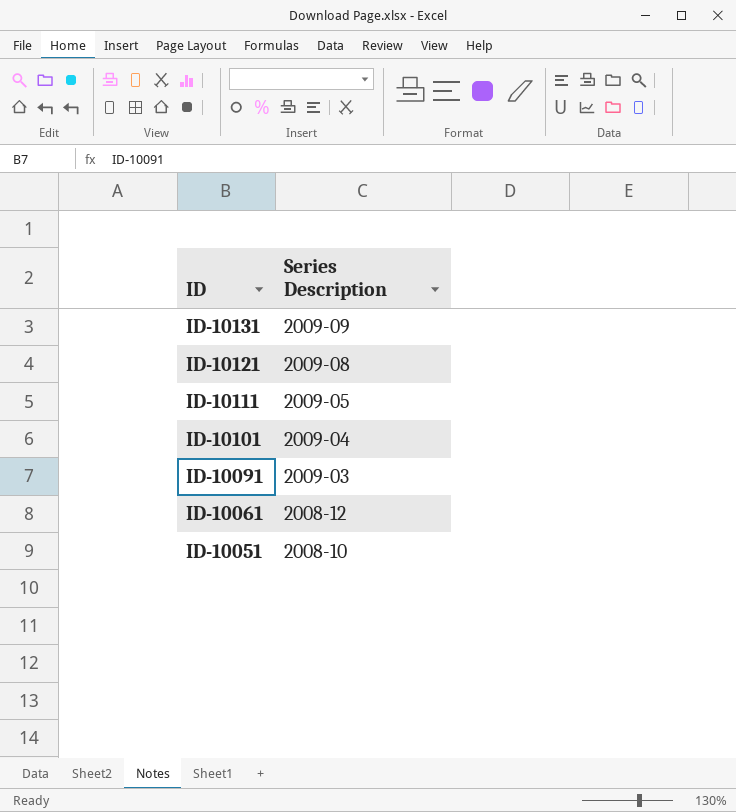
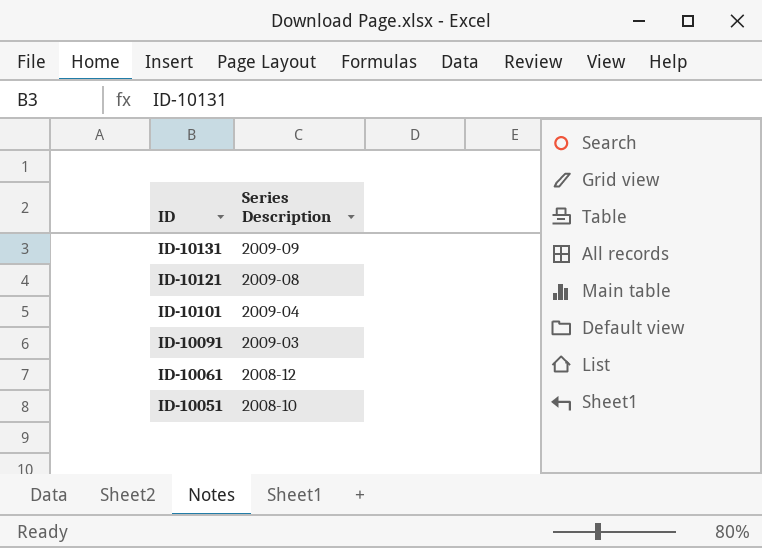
row ID-10111: 2009-05 -> none

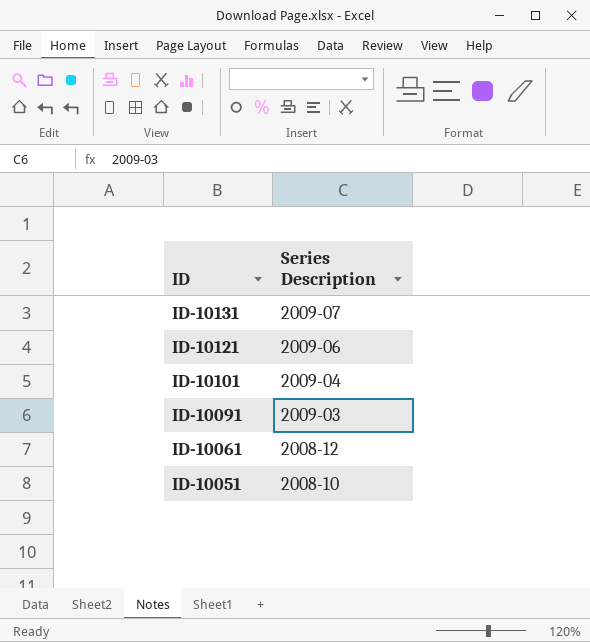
ID-10131 | Series Description: 2009-09 -> 2009-07
ID-10121 | Series Description: 2009-08 -> 2009-06

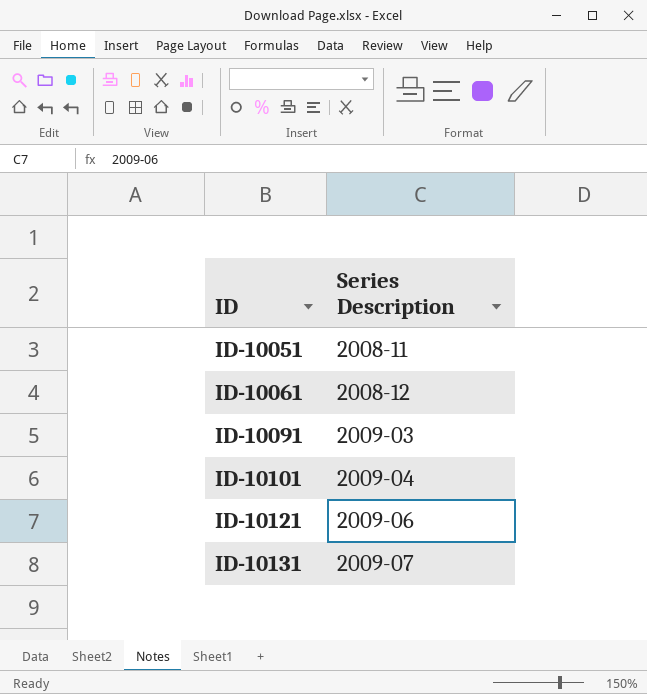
row order: ID descending -> ID ascending
ID-10051 | Series Description: 2008-10 -> 2008-11

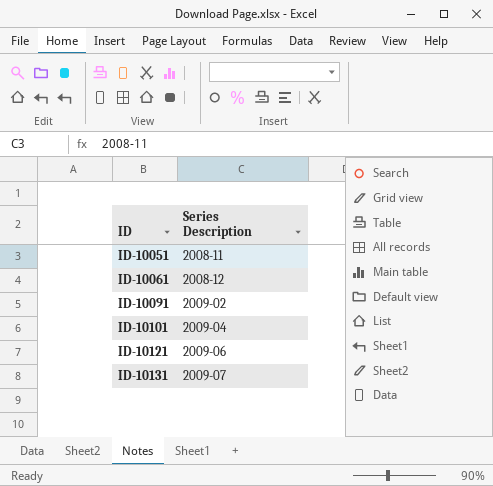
ID-10091 | Series Description: 2009-03 -> 2009-02

